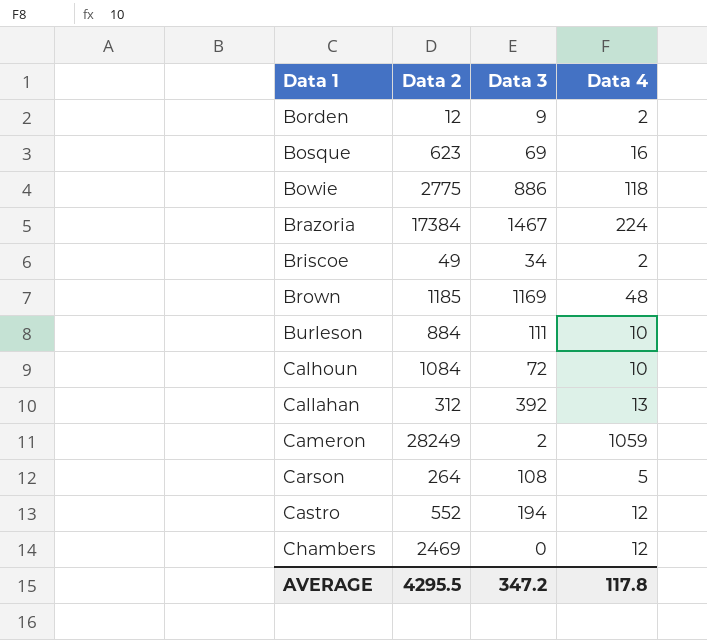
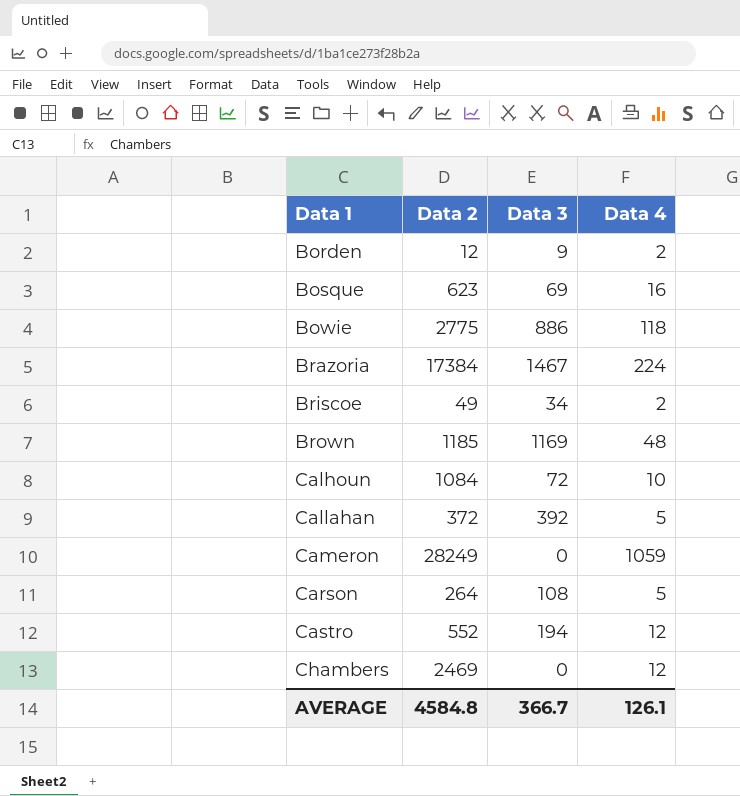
row Burleson: 884 | 111 | 10 -> none
Callahan | Data 2: 312 -> 372
Callahan | Data 4: 13 -> 5
Cameron | Data 3: 2 -> 0
AVERAGE | Data 2: 4295.5 -> 4584.8
AVERAGE | Data 3: 347.2 -> 366.7
AVERAGE | Data 4: 117.8 -> 126.1

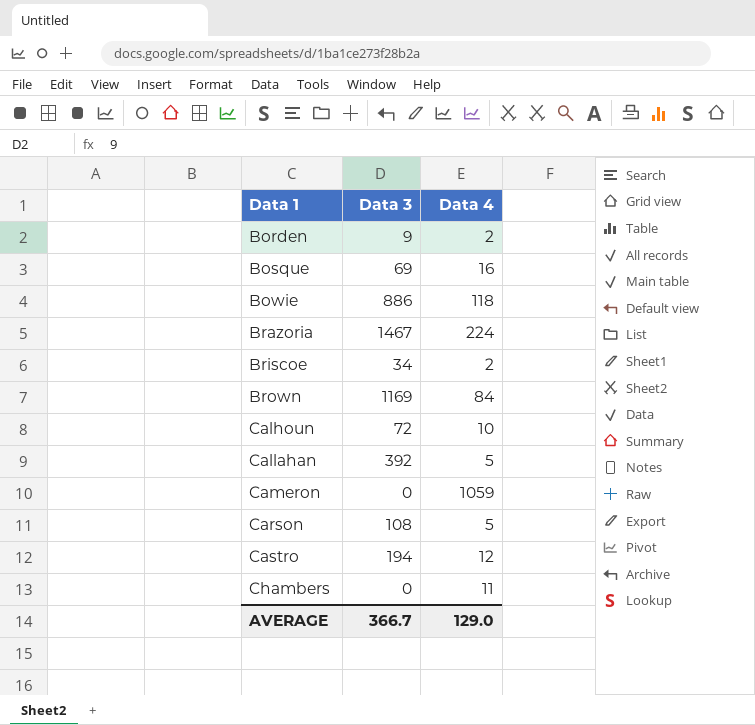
column Data 2 | position: 2 -> none
Brown | Data 4: 48 -> 84
Chambers | Data 4: 12 -> 11
AVERAGE | Data 4: 126.1 -> 129.0

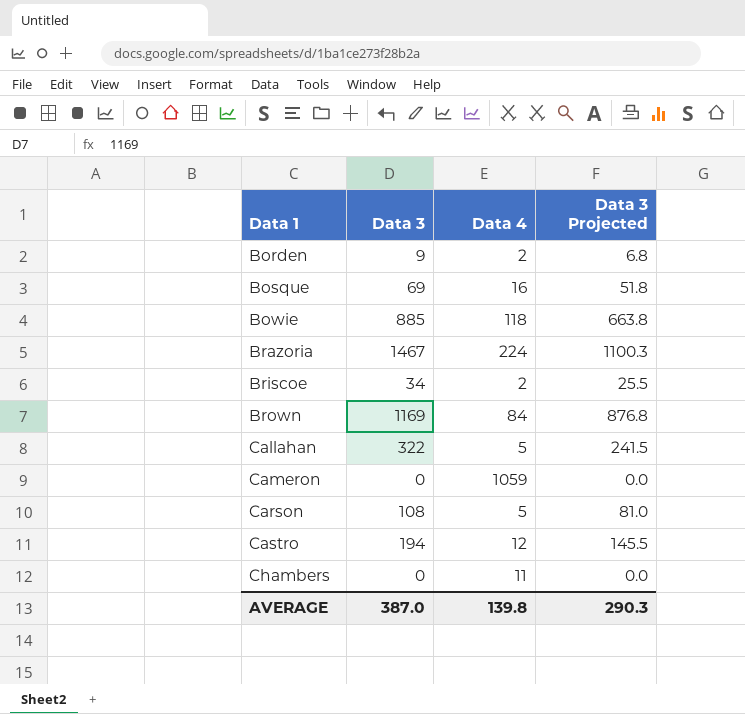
column Data 3 Projected | formula: none -> [Data 3] * 0.75
row Calhoun: 72 | 10 -> none
Bowie | Data 3: 886 -> 885
Callahan | Data 3: 392 -> 322
AVERAGE | Data 3: 366.7 -> 387.0
AVERAGE | Data 4: 129.0 -> 139.8

